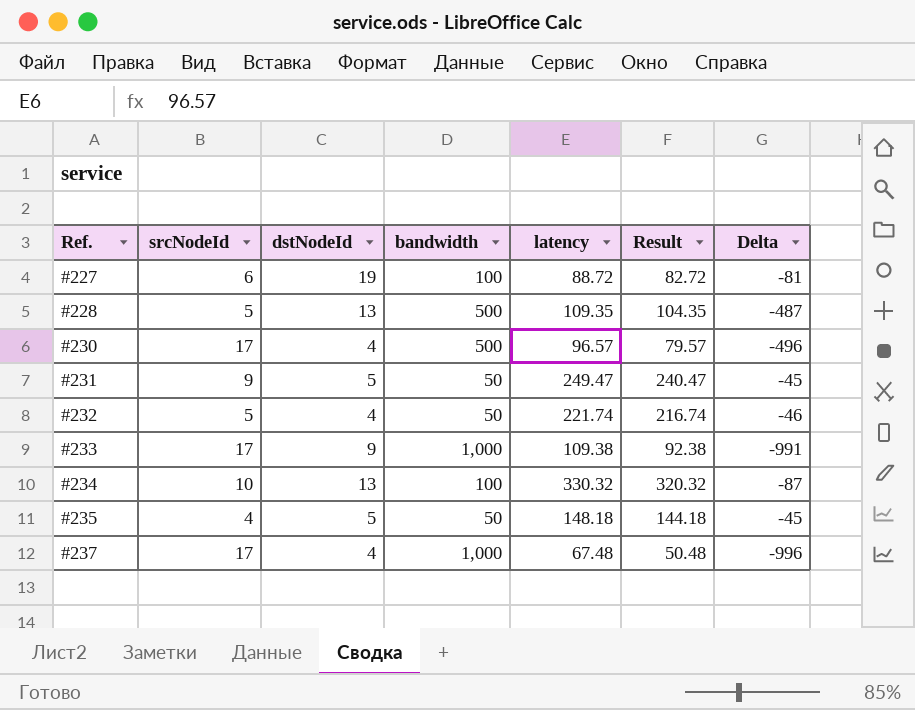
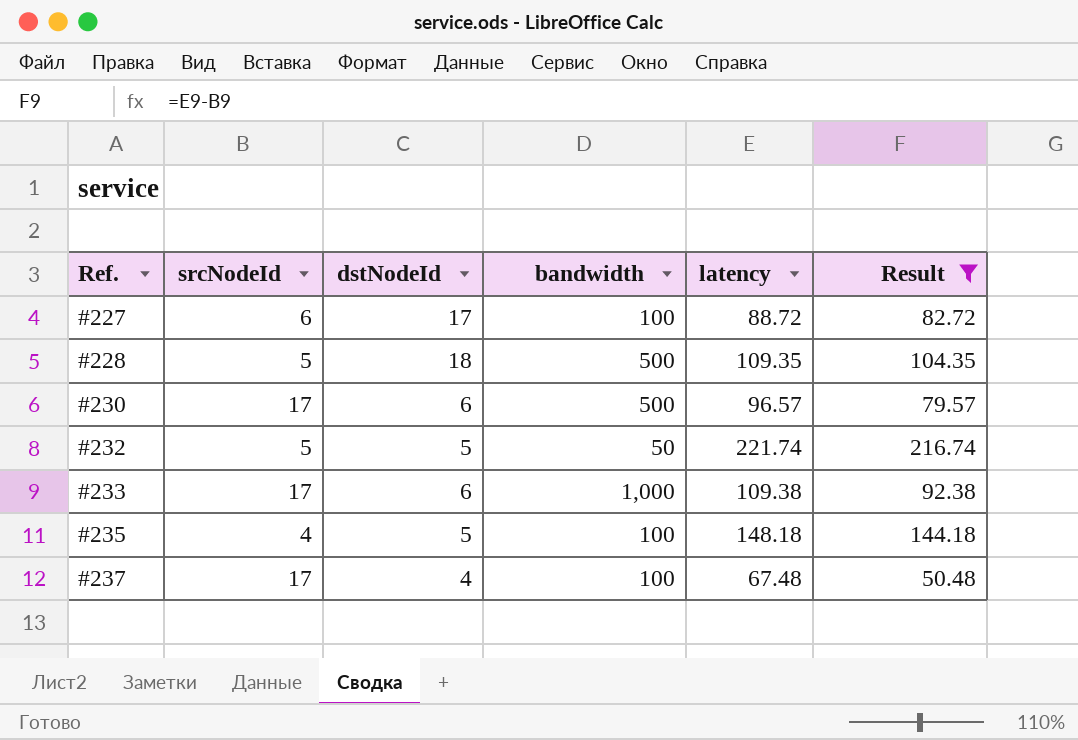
filter: none -> Result <= 216.74
column Delta | formula: [dstNodeId] - [bandwidth] -> none
#227 | dstNodeId: 19 -> 17
#228 | dstNodeId: 13 -> 18
#230 | dstNodeId: 4 -> 6
#232 | dstNodeId: 4 -> 5
#233 | dstNodeId: 9 -> 6
#235 | bandwidth: 50 -> 100
#237 | bandwidth: 1,000 -> 100

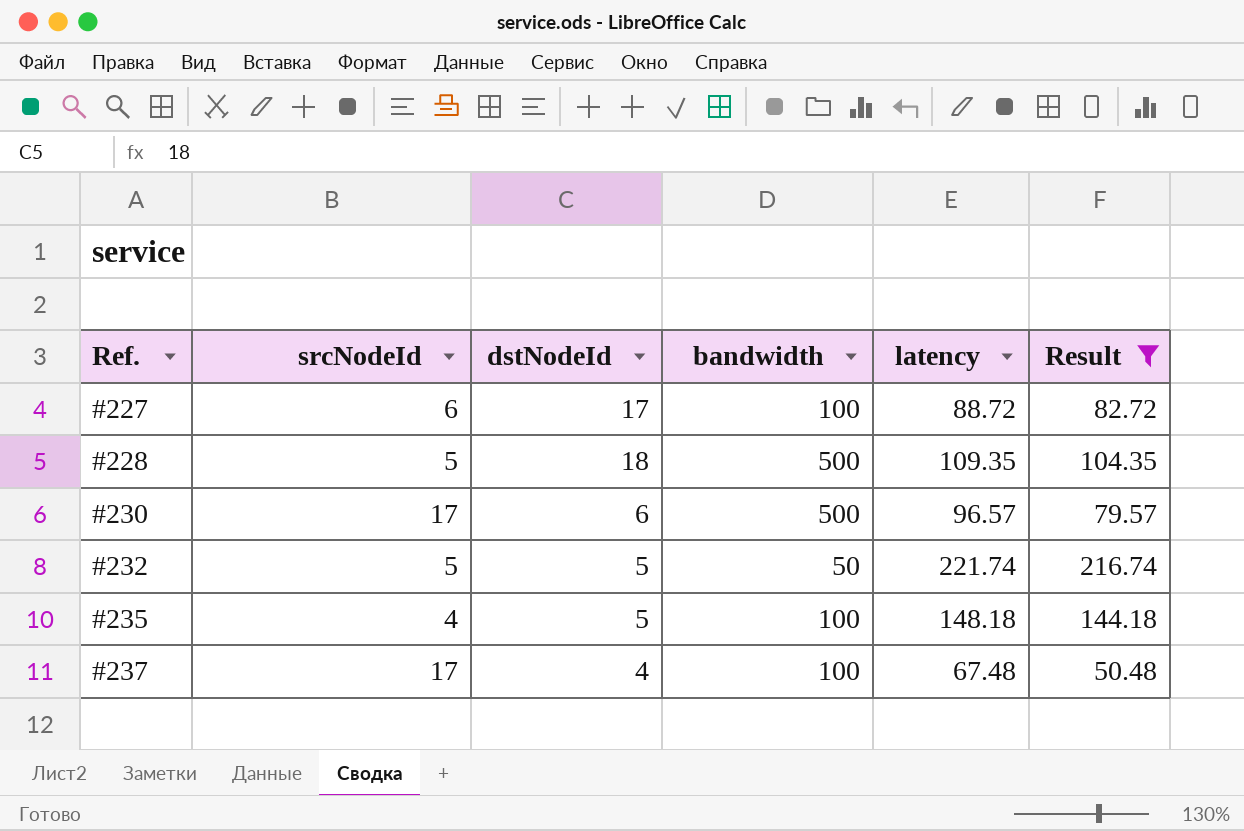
row #233: 17 | 6 | 1,000 | 109.38 | 92.38 -> none

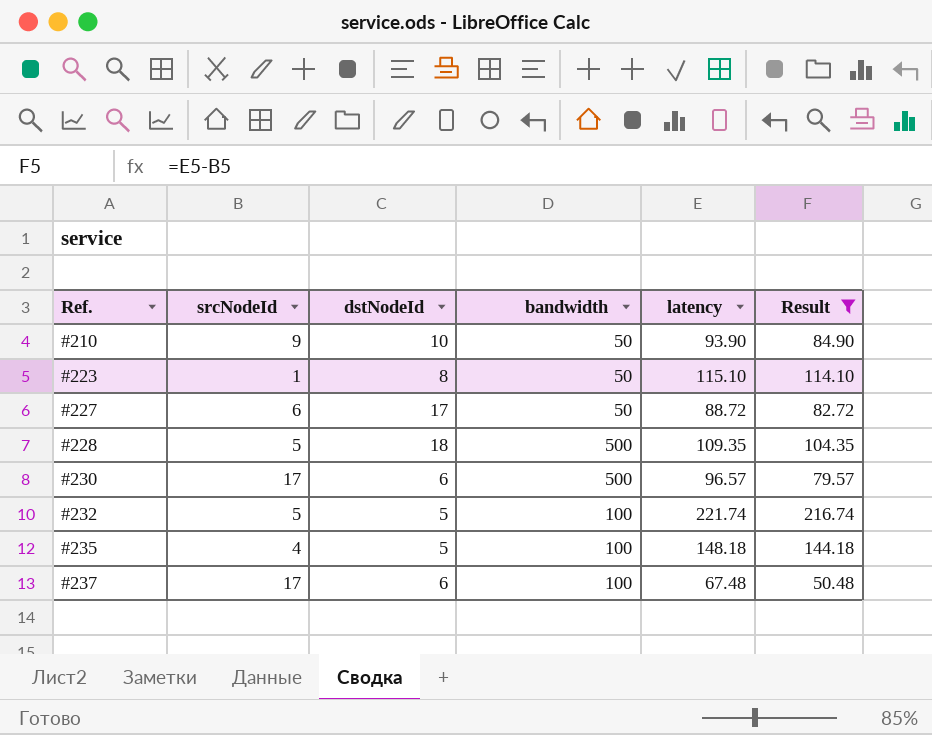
row #210: none -> 9 | 10 | 50 | 93.90 | 84.90
row #223: none -> 1 | 8 | 50 | 115.10 | 114.10
#227 | bandwidth: 100 -> 50
#232 | bandwidth: 50 -> 100
#237 | dstNodeId: 4 -> 6

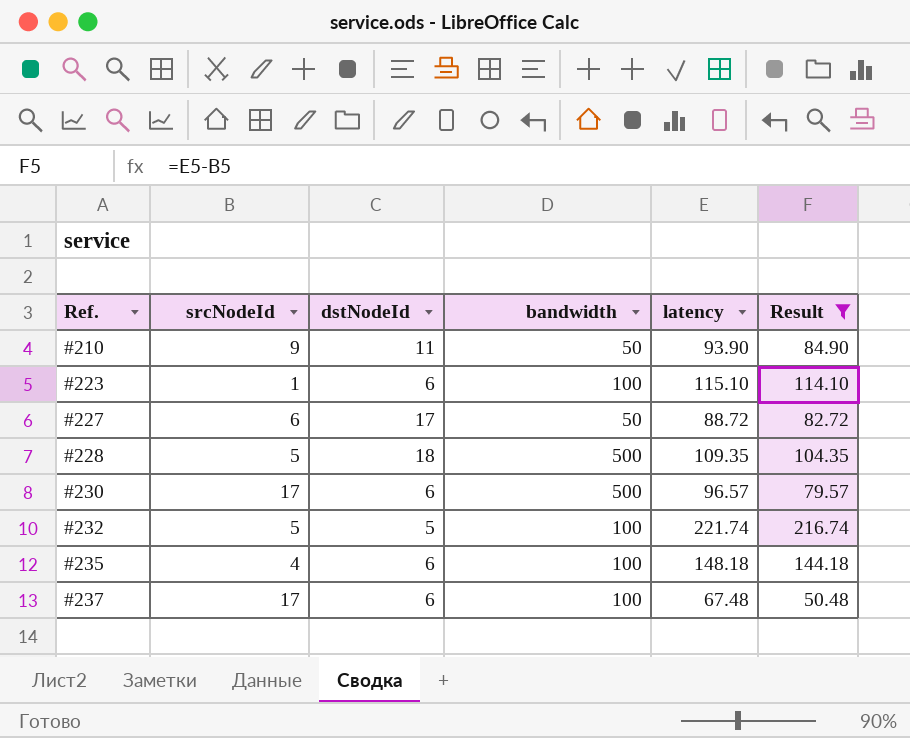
#210 | dstNodeId: 10 -> 11
#223 | dstNodeId: 8 -> 6
#223 | bandwidth: 50 -> 100
#235 | dstNodeId: 5 -> 6

